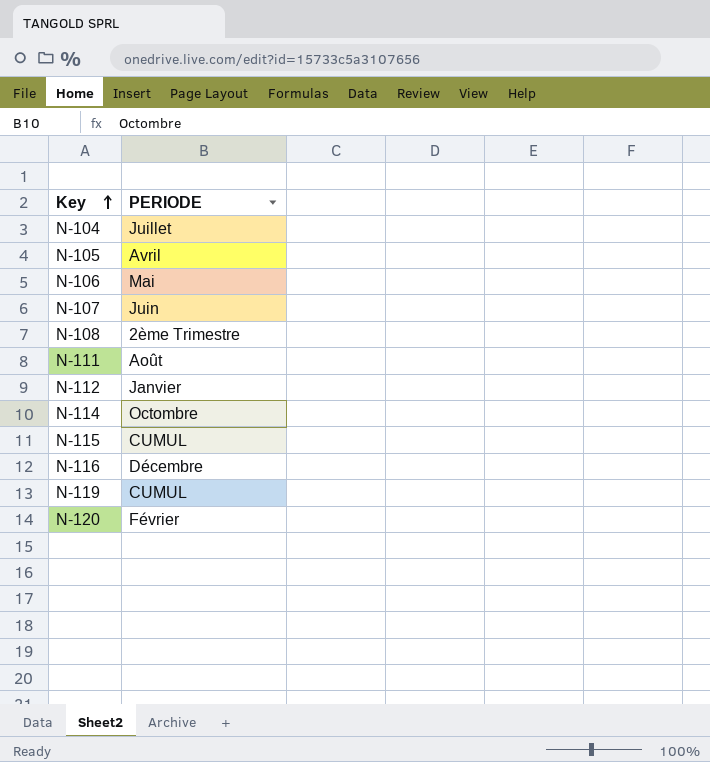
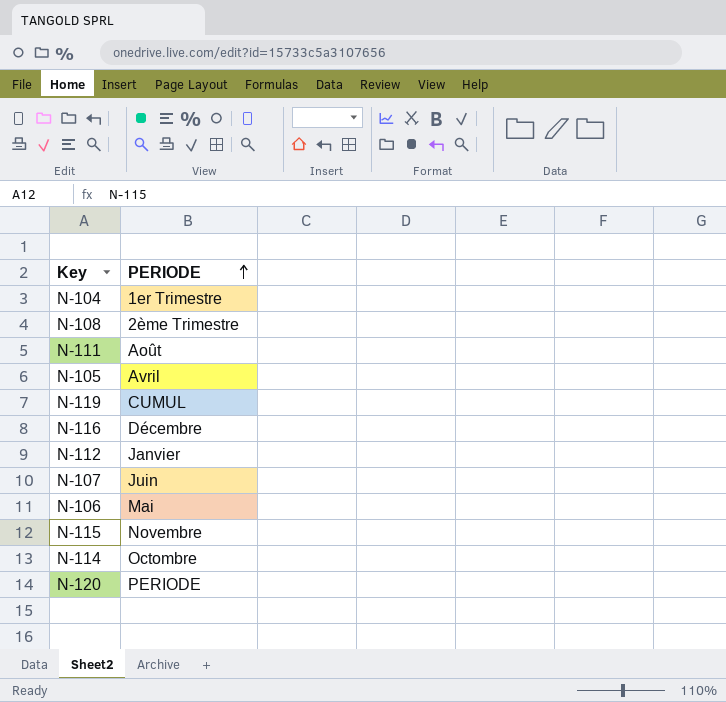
row order: Key ascending -> PERIODE ascending
N-104 | PERIODE: Juillet -> 1er Trimestre
N-115 | PERIODE: CUMUL -> Novembre
N-120 | PERIODE: Février -> PERIODE

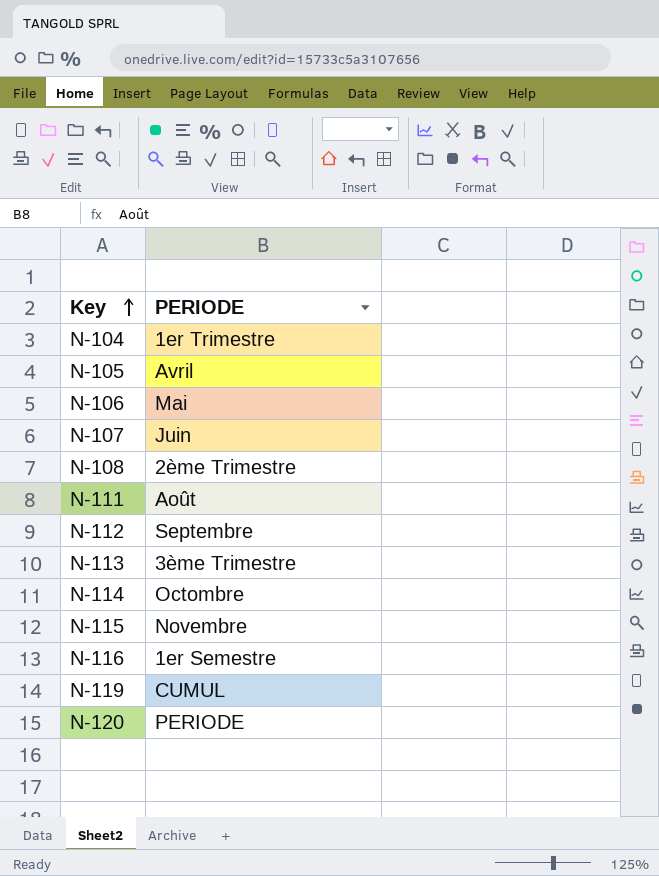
row order: PERIODE ascending -> Key ascending
N-112 | PERIODE: Janvier -> Septembre
row N-113: none -> 3ème Trimestre
N-116 | PERIODE: Décembre -> 1er Semestre

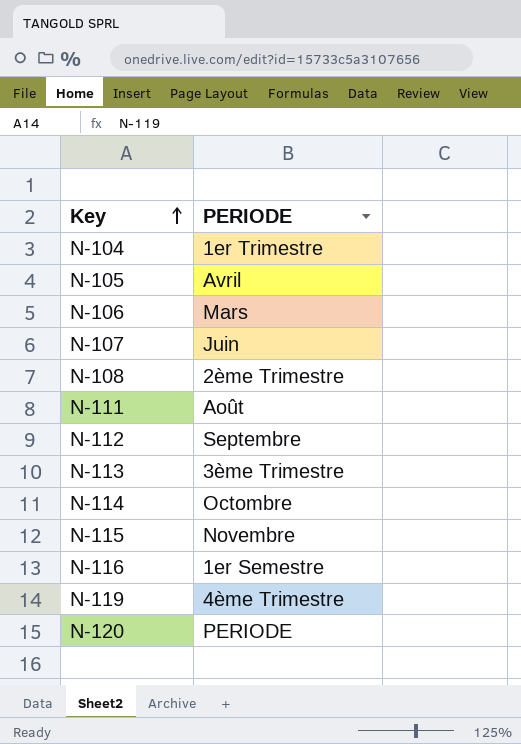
N-106 | PERIODE: Mai -> Mars
N-119 | PERIODE: CUMUL -> 4ème Trimestre

